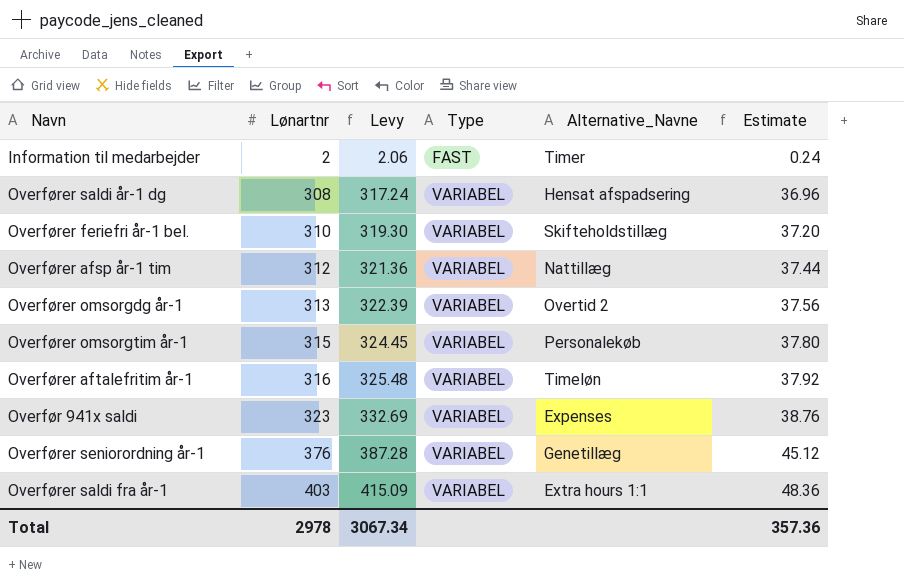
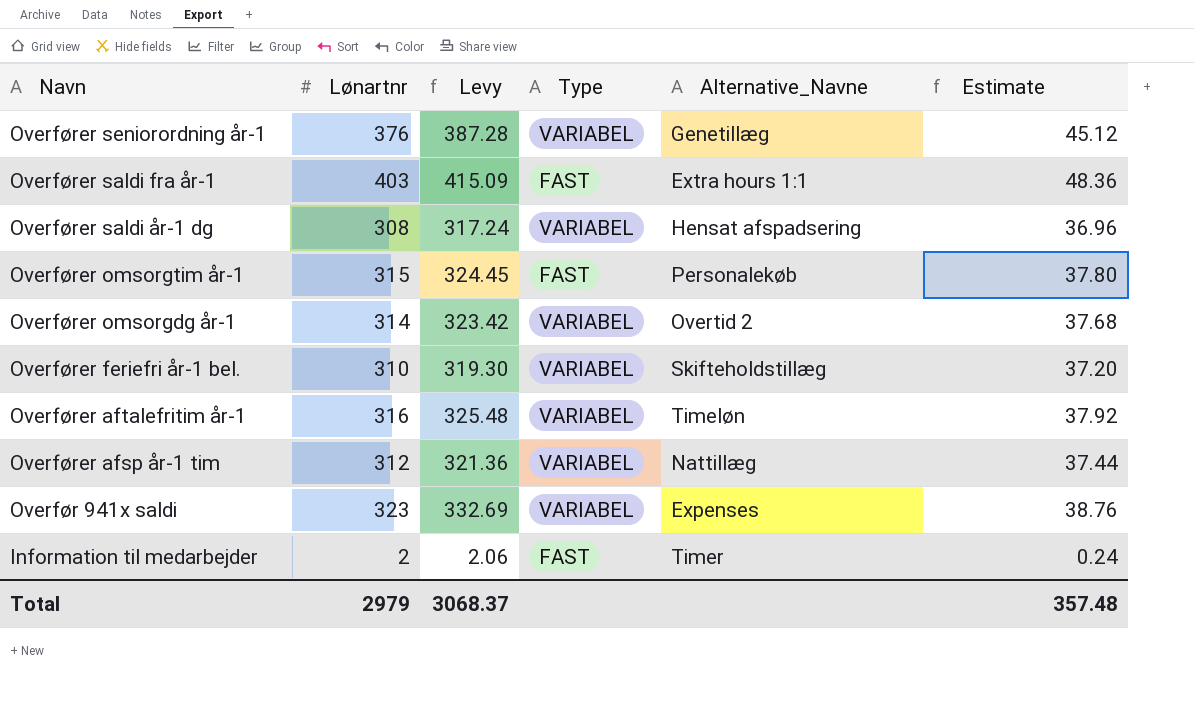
row order: Lønartnr ascending -> Navn descending
Overfører saldi fra år-1 | Type: VARIABEL -> FAST
Overfører omsorgtim år-1 | Type: VARIABEL -> FAST
Overfører omsorgdg år-1 | Lønartnr: 313 -> 314
Overfører omsorgdg år-1 | Levy: 322.39 -> 323.42
Overfører omsorgdg år-1 | Estimate: 37.56 -> 37.68
Total | Lønartnr: 2978 -> 2979
Total | Levy: 3067.34 -> 3068.37
Total | Estimate: 357.36 -> 357.48

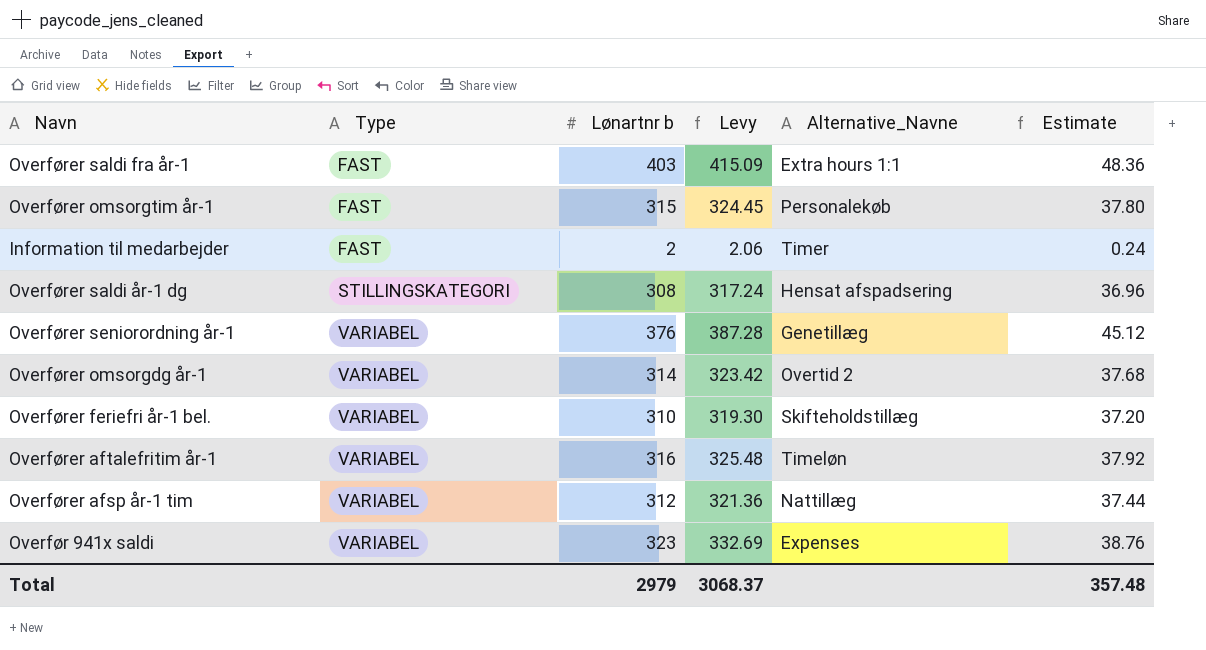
row order: Navn descending -> Type ascending
column Type | position: 4 -> 2
column name: Lønartnr -> Lønartnr b
Overfører saldi år-1 dg | Type: VARIABEL -> STILLINGSKATEGORI

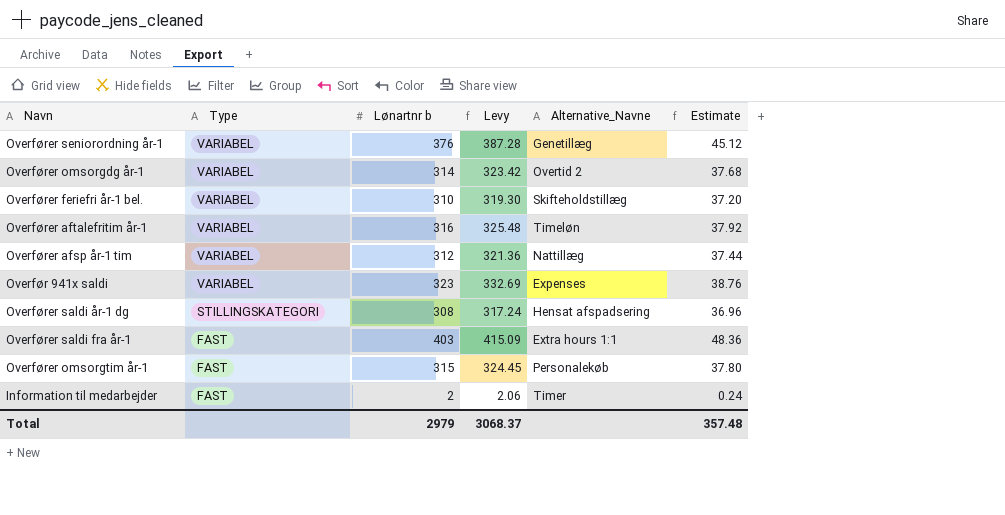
row order: Type ascending -> Type descending

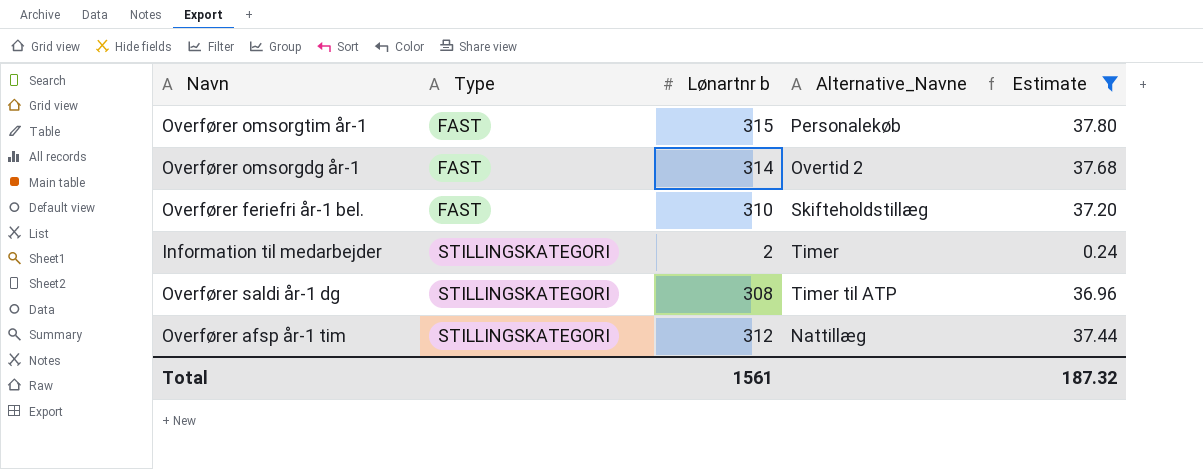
filter: none -> Estimate <= 37.80
row order: Type descending -> Type ascending
column Levy | formula: [Lønartnr b] * 1.03 -> none
Overfører omsorgdg år-1 | Type: VARIABEL -> FAST
Overfører feriefri år-1 bel. | Type: VARIABEL -> FAST
Information til medarbejder | Type: FAST -> STILLINGSKATEGORI
Overfører saldi år-1 dg | Alternative_Navne: Hensat afspadsering -> Timer til ATP
Overfører afsp år-1 tim | Type: VARIABEL -> STILLINGSKATEGORI
Total | Lønartnr b: 2979 -> 1561
Total | Estimate: 357.48 -> 187.32

